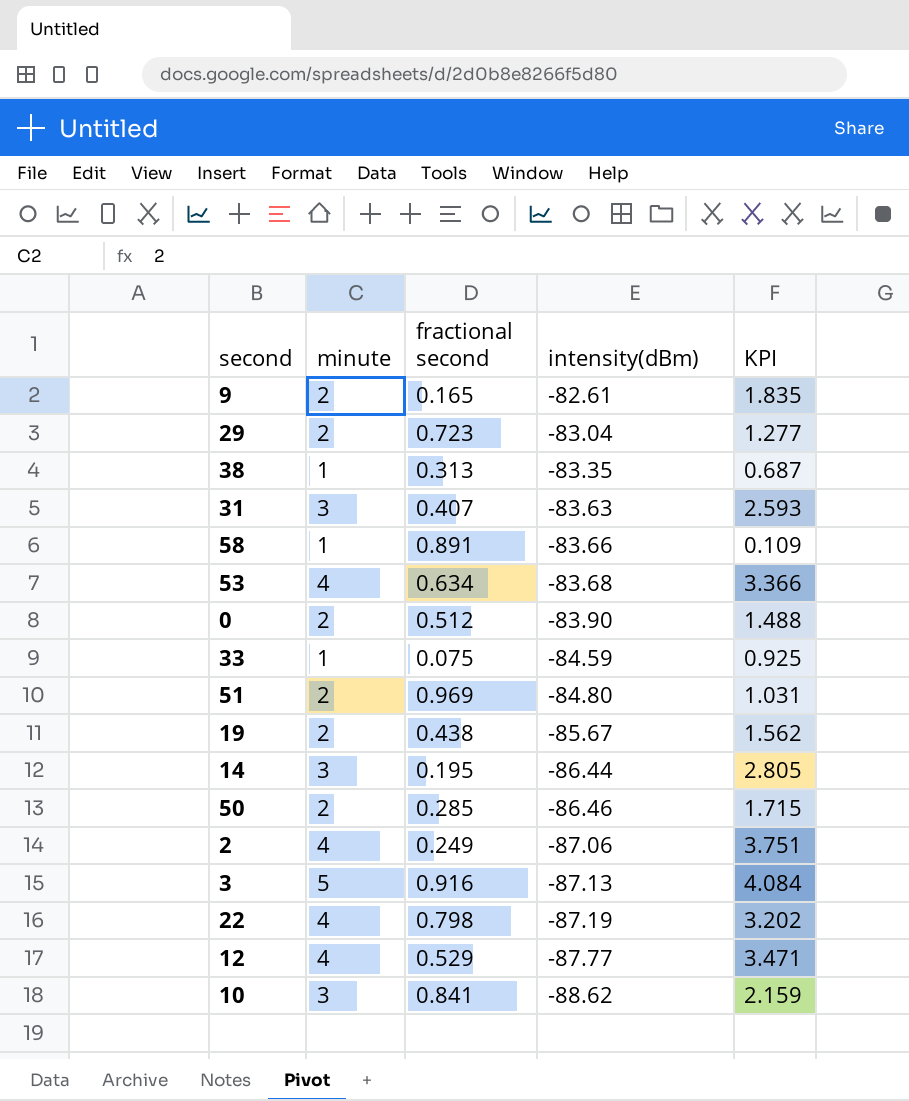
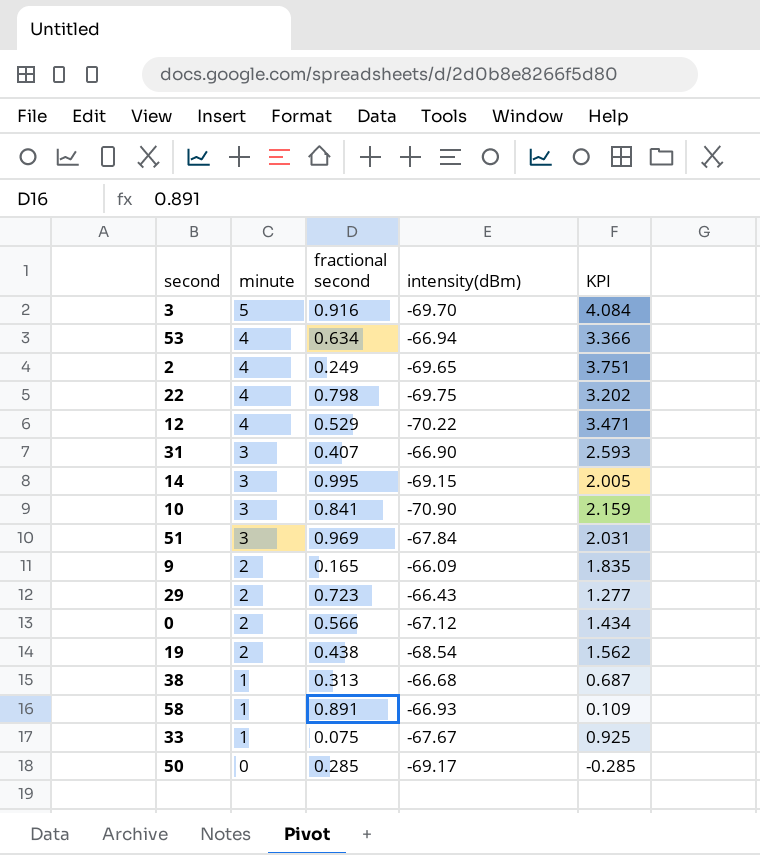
row order: intensity(dBm) descending -> minute descending
3 | intensity(dBm): -87.13 -> -69.70
53 | intensity(dBm): -83.68 -> -66.94
2 | intensity(dBm): -87.06 -> -69.65
22 | intensity(dBm): -87.19 -> -69.75
12 | intensity(dBm): -87.77 -> -70.22
31 | intensity(dBm): -83.63 -> -66.90
14 | fractional second: 0.195 -> 0.995
14 | intensity(dBm): -86.44 -> -69.15
14 | KPI: 2.805 -> 2.005
10 | intensity(dBm): -88.62 -> -70.90
51 | minute: 2 -> 3
51 | intensity(dBm): -84.80 -> -67.84
51 | KPI: 1.031 -> 2.031
9 | intensity(dBm): -82.61 -> -66.09
29 | intensity(dBm): -83.04 -> -66.43
0 | fractional second: 0.512 -> 0.566
0 | intensity(dBm): -83.90 -> -67.12
0 | KPI: 1.488 -> 1.434
19 | intensity(dBm): -85.67 -> -68.54
38 | intensity(dBm): -83.35 -> -66.68
58 | intensity(dBm): -83.66 -> -66.93
33 | intensity(dBm): -84.59 -> -67.67
50 | minute: 2 -> 0
50 | intensity(dBm): -86.46 -> -69.17
50 | KPI: 1.715 -> -0.285

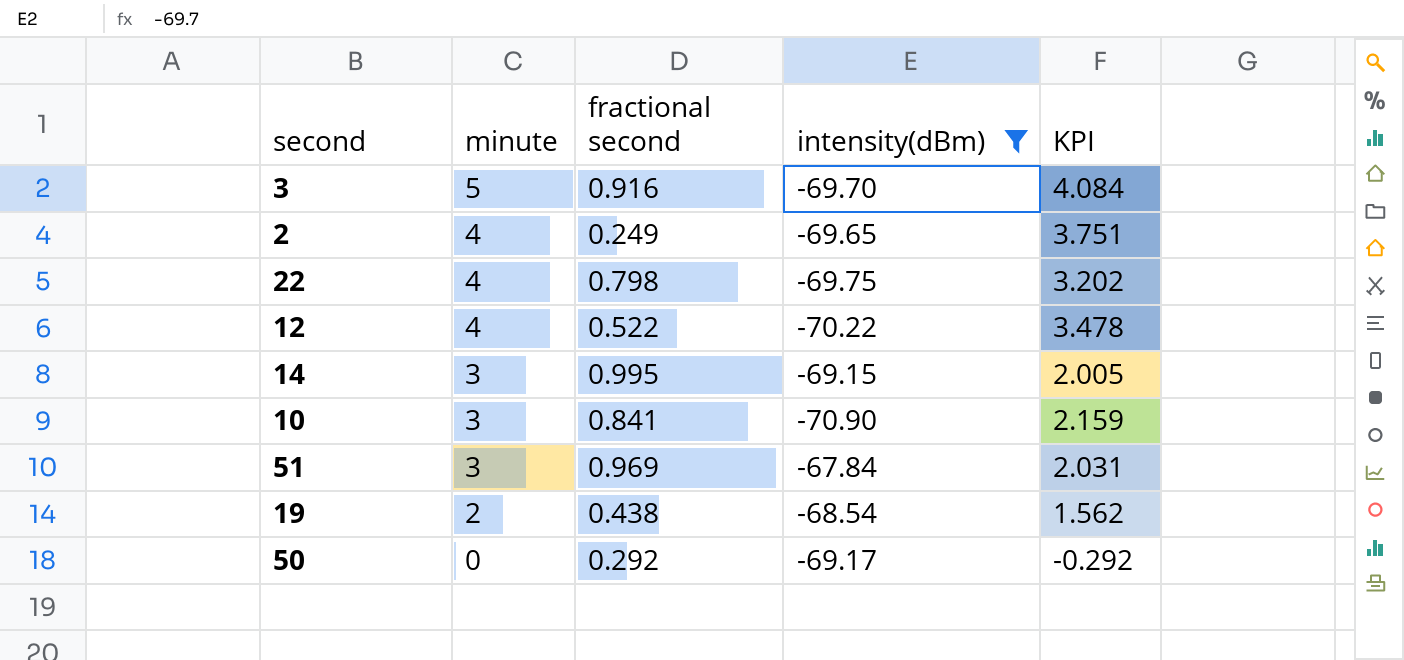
filter: none -> intensity(dBm) <= -67.84
12 | fractional second: 0.529 -> 0.522
12 | KPI: 3.471 -> 3.478
50 | fractional second: 0.285 -> 0.292
50 | KPI: -0.285 -> -0.292

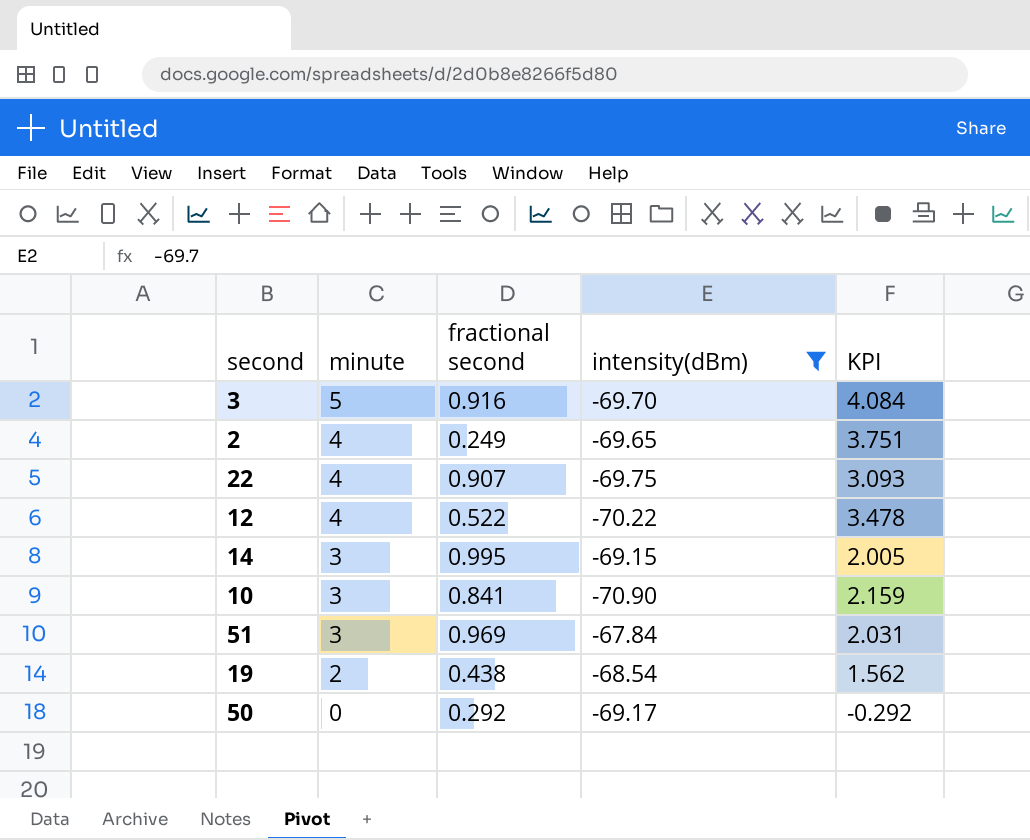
22 | fractional second: 0.798 -> 0.907
22 | KPI: 3.202 -> 3.093

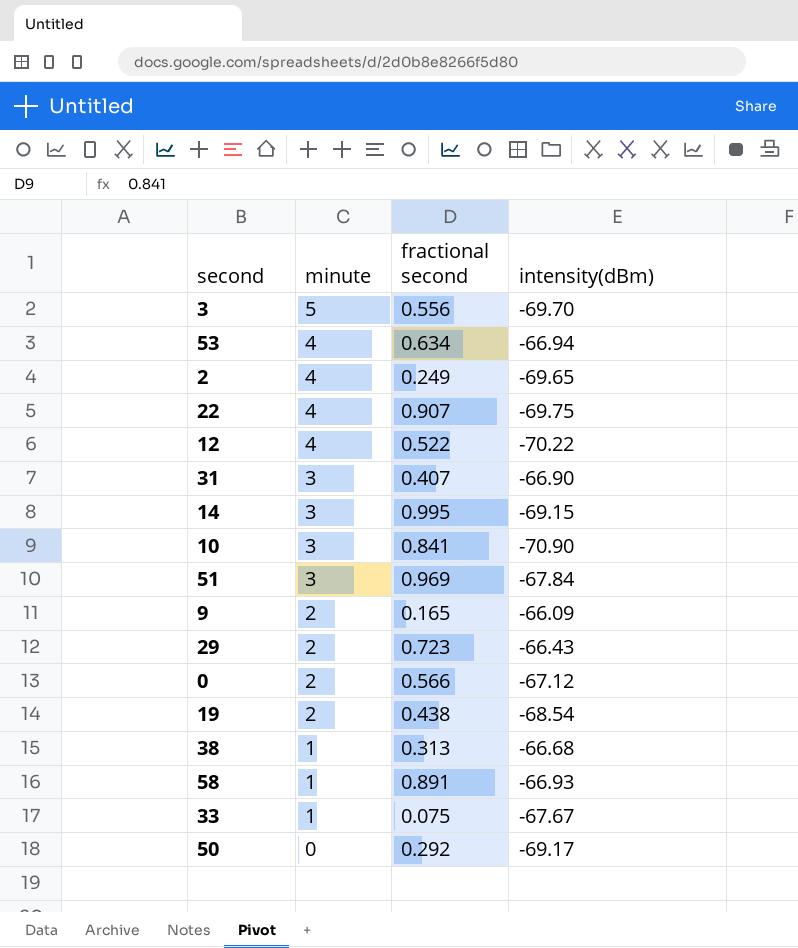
filter: intensity(dBm) <= -67.84 -> none
column KPI | formula: [minute] - [fractional second] -> none
3 | fractional second: 0.916 -> 0.556

